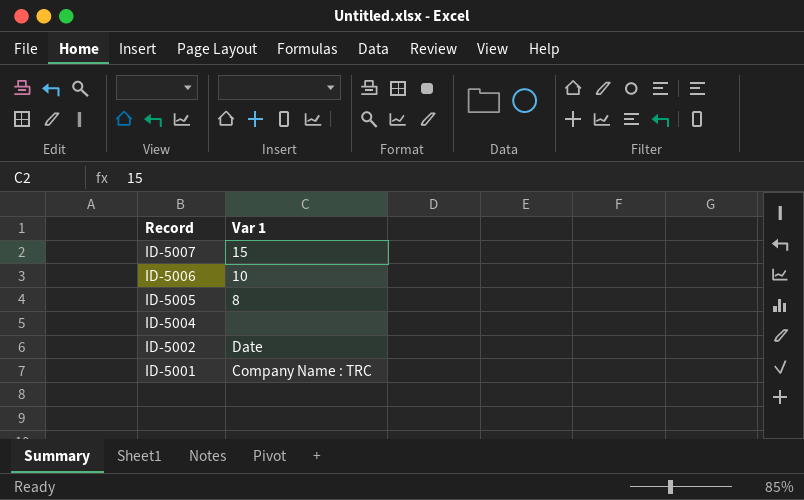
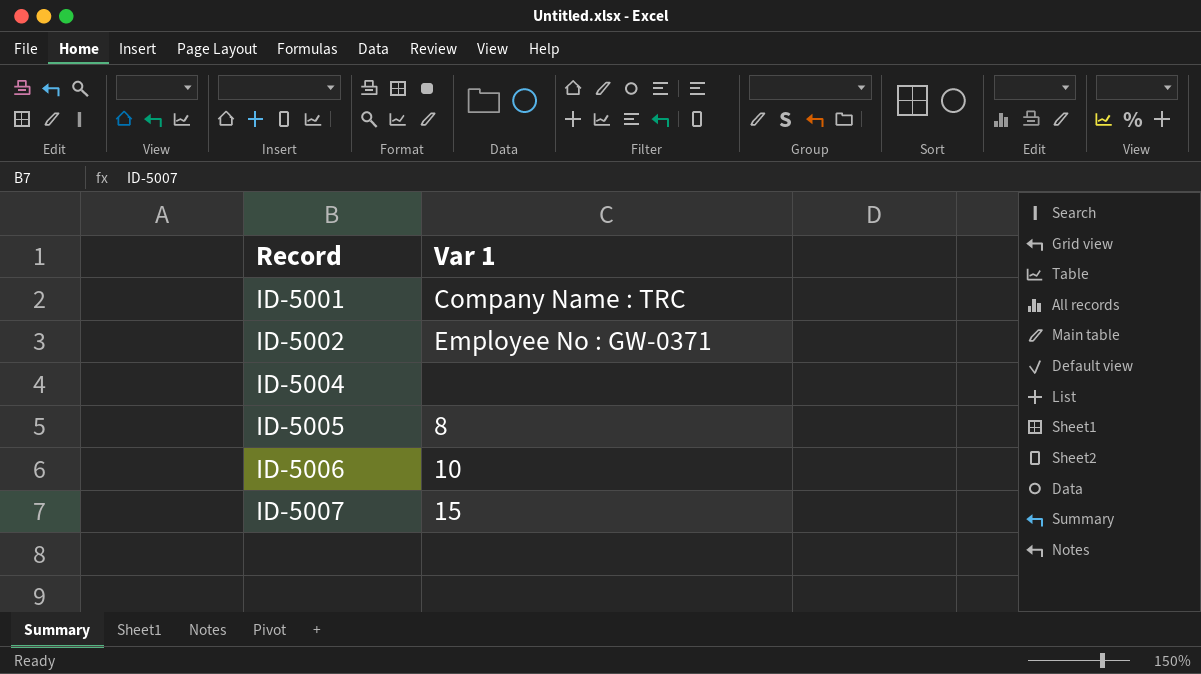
row order: Record descending -> Record ascending
ID-5002 | Var 1: Date -> Employee No : GW-0371

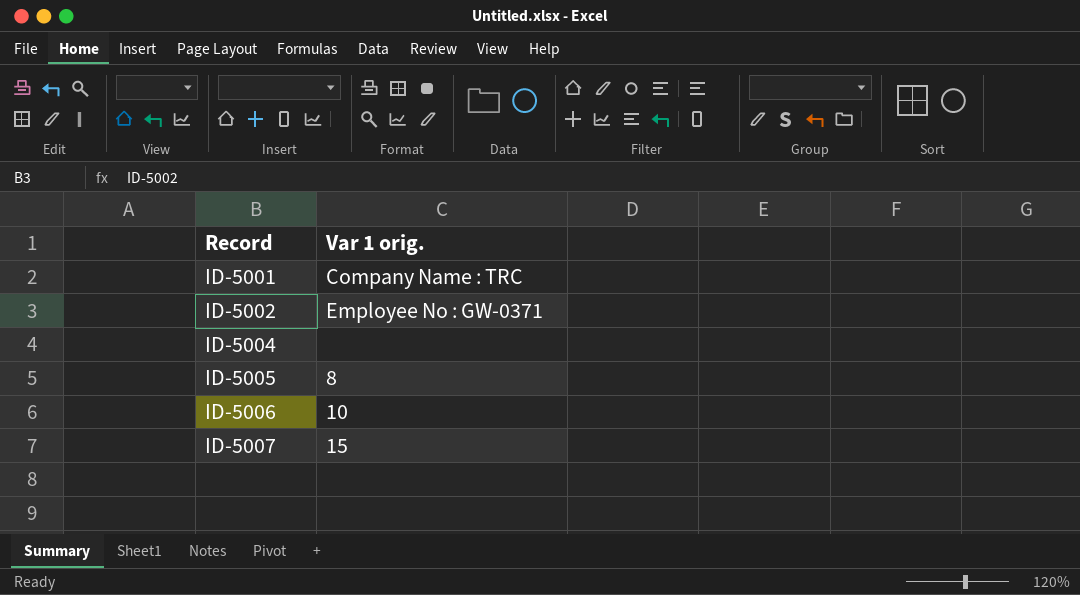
column name: Var 1 -> Var 1 orig.

